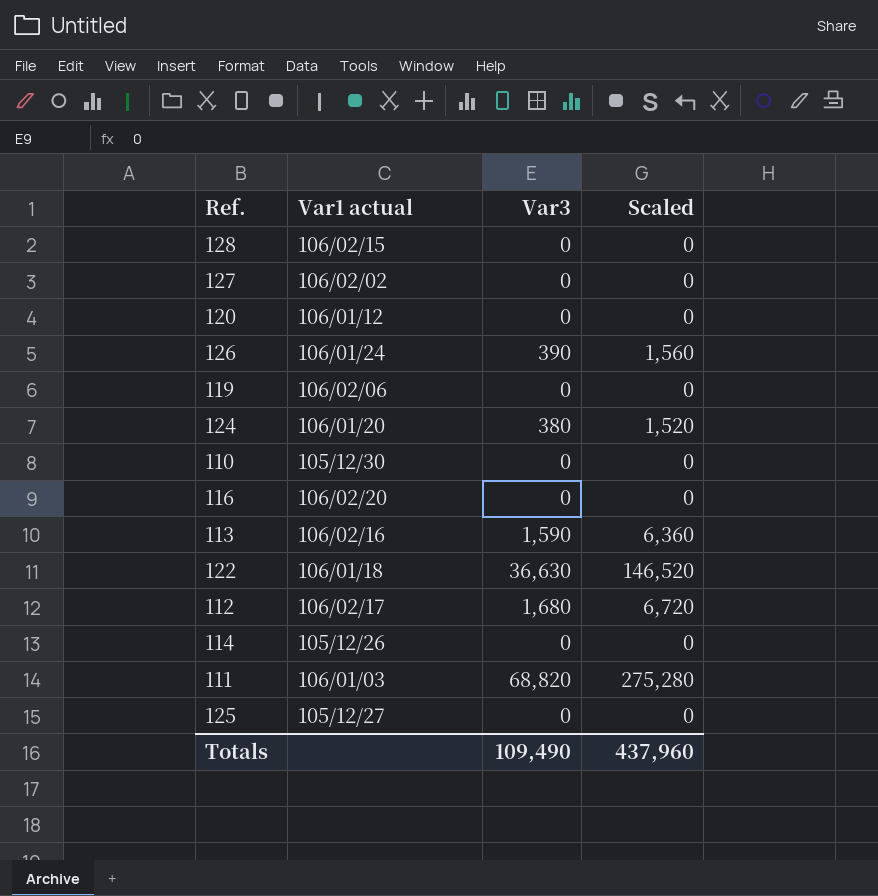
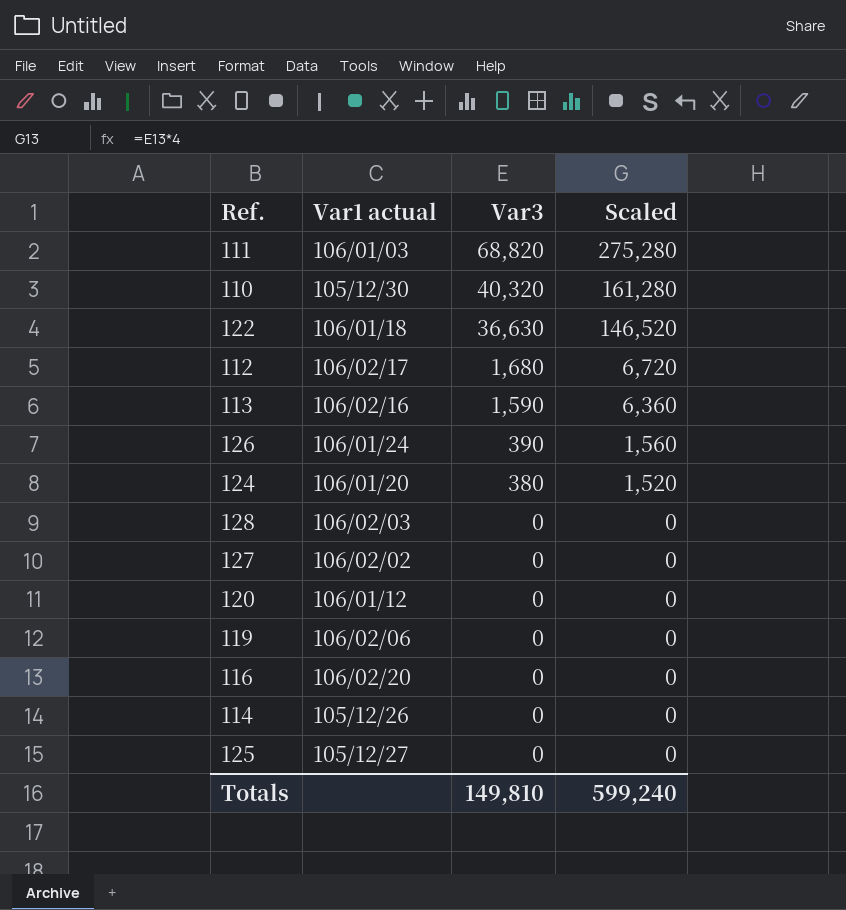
row order: none -> Var3 descending
110 | Var3: 0 -> 40,320
110 | Scaled: 0 -> 161,280
128 | Var1 actual: 106/02/15 -> 106/02/03
Totals | Var3: 109,490 -> 149,810
Totals | Scaled: 437,960 -> 599,240

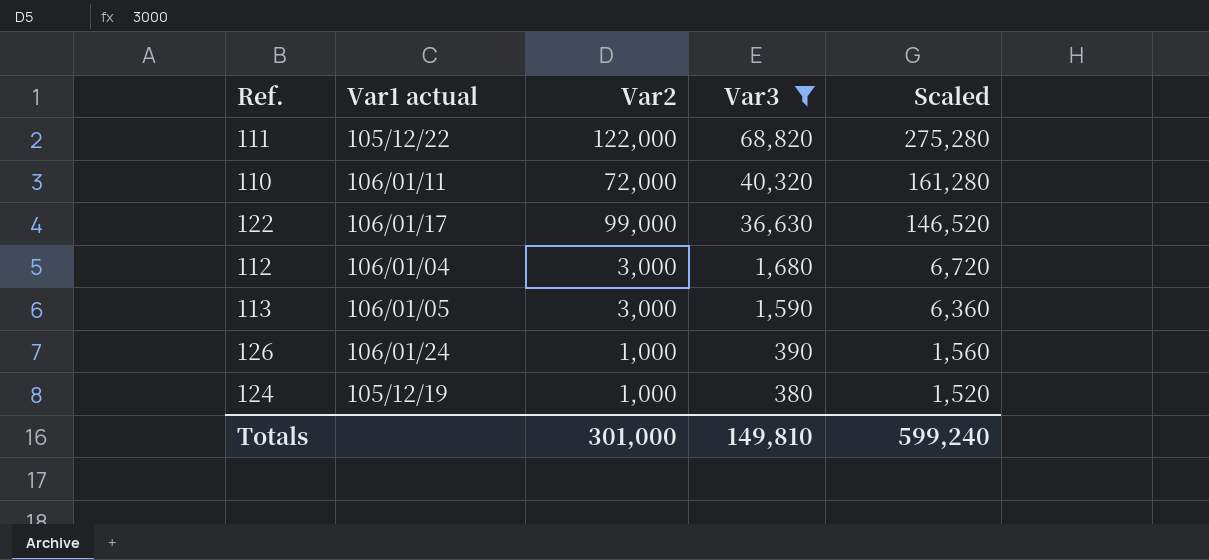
filter: none -> Var3 != 0
column Var2 | position: none -> 3
111 | Var1 actual: 106/01/03 -> 105/12/22
110 | Var1 actual: 105/12/30 -> 106/01/11
122 | Var1 actual: 106/01/18 -> 106/01/17
112 | Var1 actual: 106/02/17 -> 106/01/04
113 | Var1 actual: 106/02/16 -> 106/01/05
124 | Var1 actual: 106/01/20 -> 105/12/19

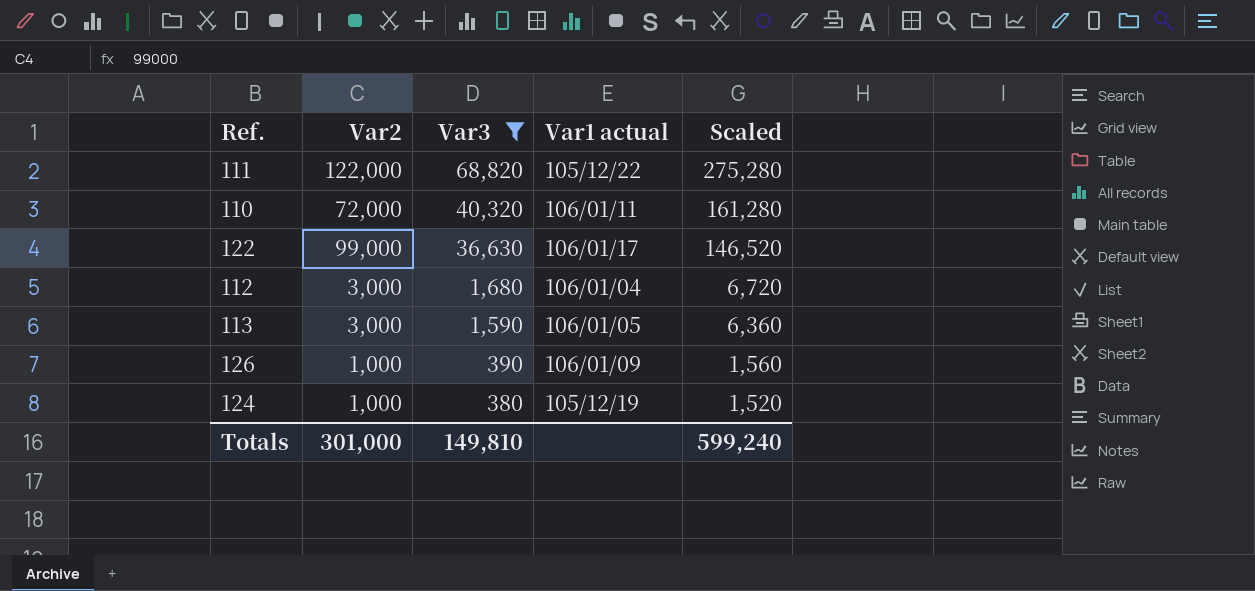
column Var1 actual | position: 2 -> 4
126 | Var1 actual: 106/01/24 -> 106/01/09

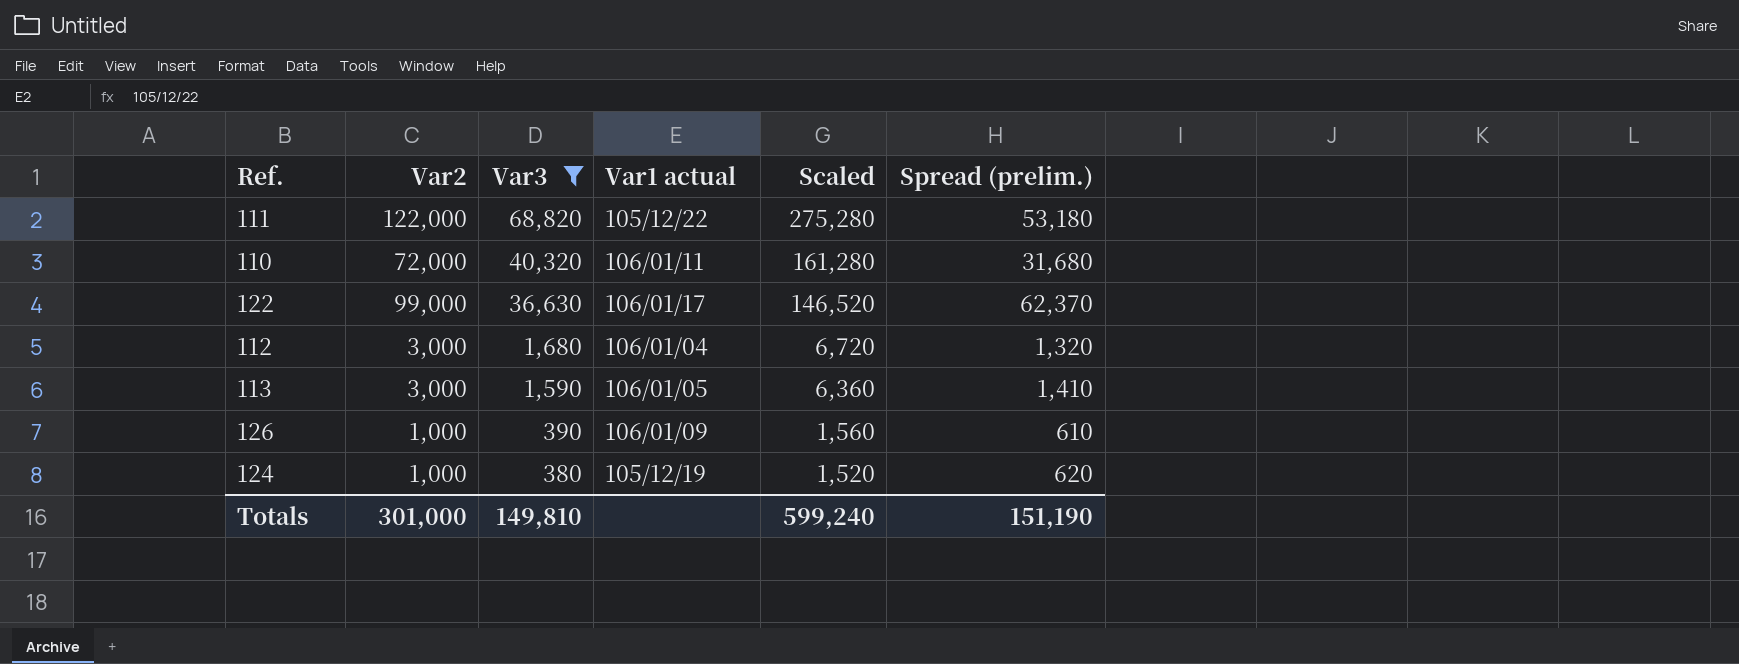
column Spread (prelim.) | formula: none -> [Var2] - [Var3]

